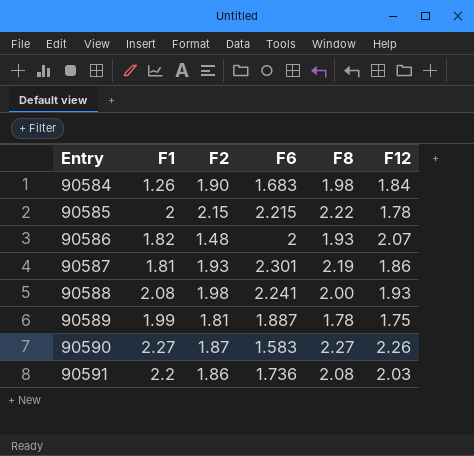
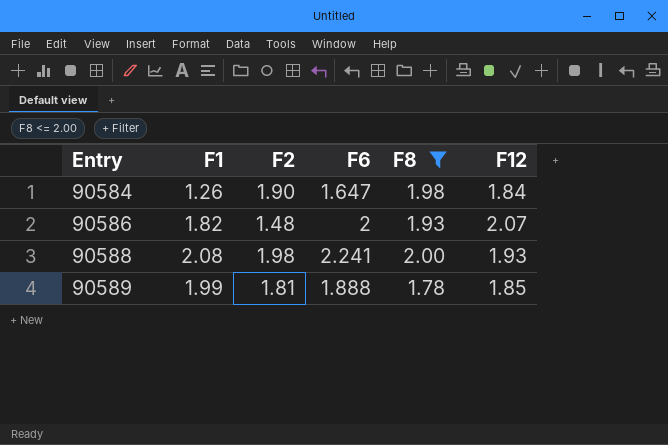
filter: none -> F8 <= 2.00
90584 | F6: 1.683 -> 1.647
90589 | F6: 1.887 -> 1.888
90589 | F12: 1.75 -> 1.85

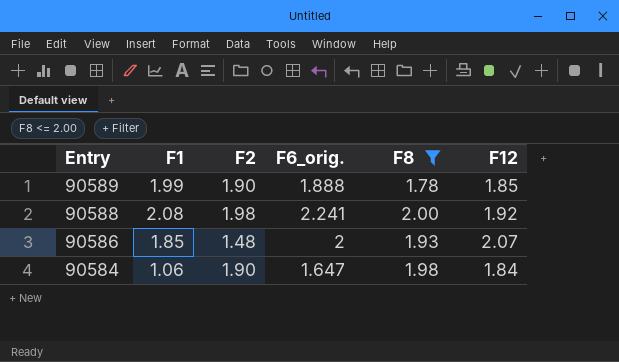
row order: Entry ascending -> Entry descending
column name: F6 -> F6_orig.
90589 | F2: 1.81 -> 1.90
90588 | F12: 1.93 -> 1.92
90586 | F1: 1.82 -> 1.85
90584 | F1: 1.26 -> 1.06

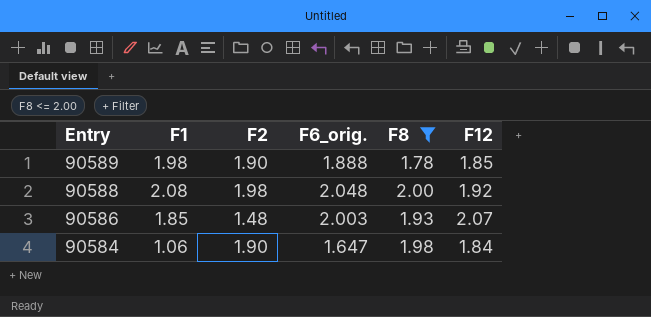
90589 | F1: 1.99 -> 1.98
90588 | F6_orig.: 2.241 -> 2.048
90586 | F6_orig.: 2 -> 2.003

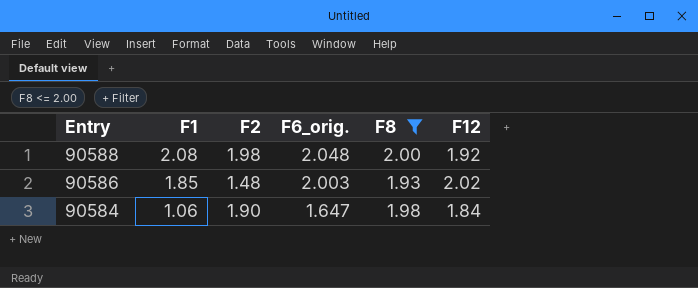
row 90589: 1.98 | 1.90 | 1.888 | 1.78 | 1.85 -> none
90586 | F12: 2.07 -> 2.02

